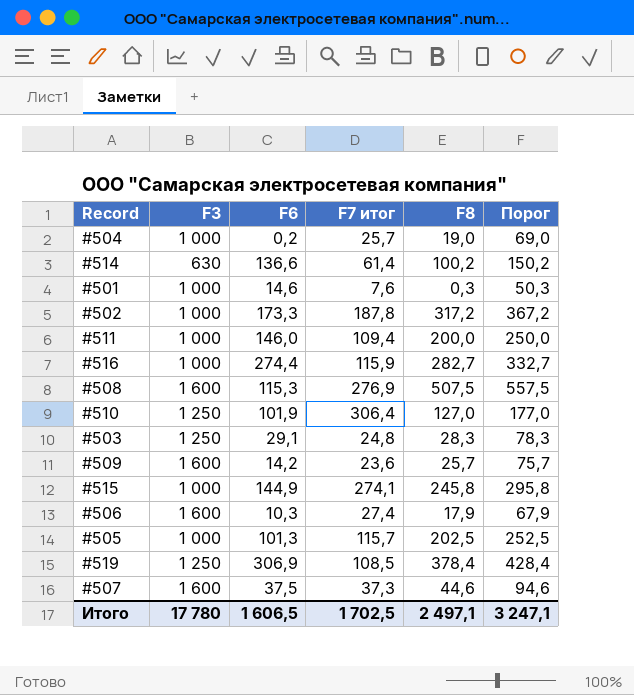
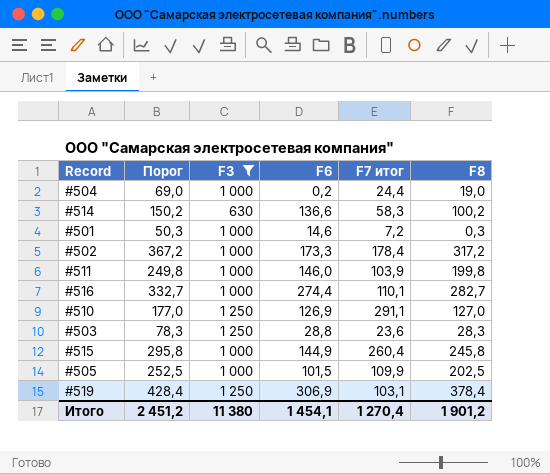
filter: none -> F3 != 1 600
column Порог | position: 6 -> 2
#504 | F7 итог: 25,7 -> 24,4
#514 | F7 итог: 61,4 -> 58,3
#501 | F7 итог: 7,6 -> 7,2
#502 | F7 итог: 187,8 -> 178,4
#511 | Порог: 250,0 -> 249,8
#511 | F7 итог: 109,4 -> 103,9
#511 | F8: 200,0 -> 199,8
#516 | F7 итог: 115,9 -> 110,1
#510 | F6: 101,9 -> 126,9
#510 | F7 итог: 306,4 -> 291,1
#503 | F6: 29,1 -> 28,8
#503 | F7 итог: 24,8 -> 23,6
#515 | F7 итог: 274,1 -> 260,4
#505 | F6: 101,3 -> 101,5
#505 | F7 итог: 115,7 -> 109,9
#519 | F7 итог: 108,5 -> 103,1
Итого | Порог: 3 247,1 -> 2 451,2
Итого | F3: 17 780 -> 11 380
Итого | F6: 1 606,5 -> 1 454,1
Итого | F7 итог: 1 702,5 -> 1 270,4
Итого | F8: 2 497,1 -> 1 901,2

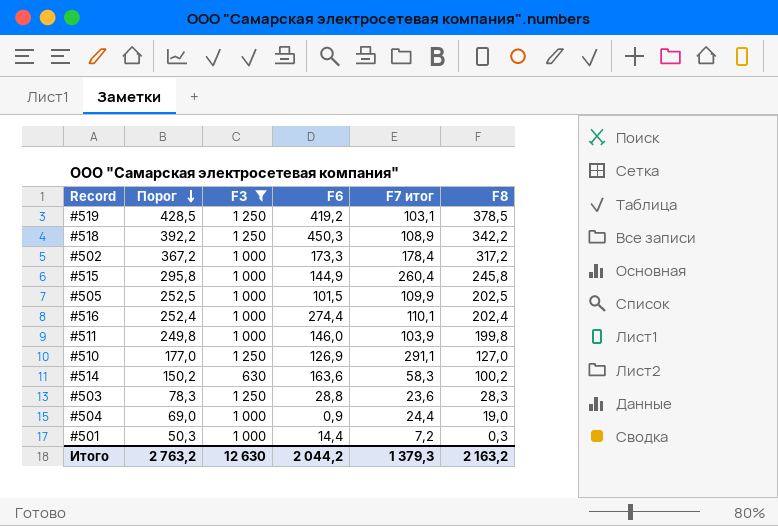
row order: none -> Порог descending
#519 | Порог: 428,4 -> 428,5
#519 | F6: 306,9 -> 419,2
#519 | F8: 378,4 -> 378,5
row #518: none -> 392,2 | 1 250 | 450,3 | 108,9 | 342,2
#516 | Порог: 332,7 -> 252,4
#516 | F8: 282,7 -> 202,4
#514 | F6: 136,6 -> 163,6
#504 | F6: 0,2 -> 0,9
#501 | F6: 14,6 -> 14,4
Итого | Порог: 2 451,2 -> 2 763,2
Итого | F3: 11 380 -> 12 630
Итого | F6: 1 454,1 -> 2 044,2
Итого | F7 итог: 1 270,4 -> 1 379,3
Итого | F8: 1 901,2 -> 2 163,2

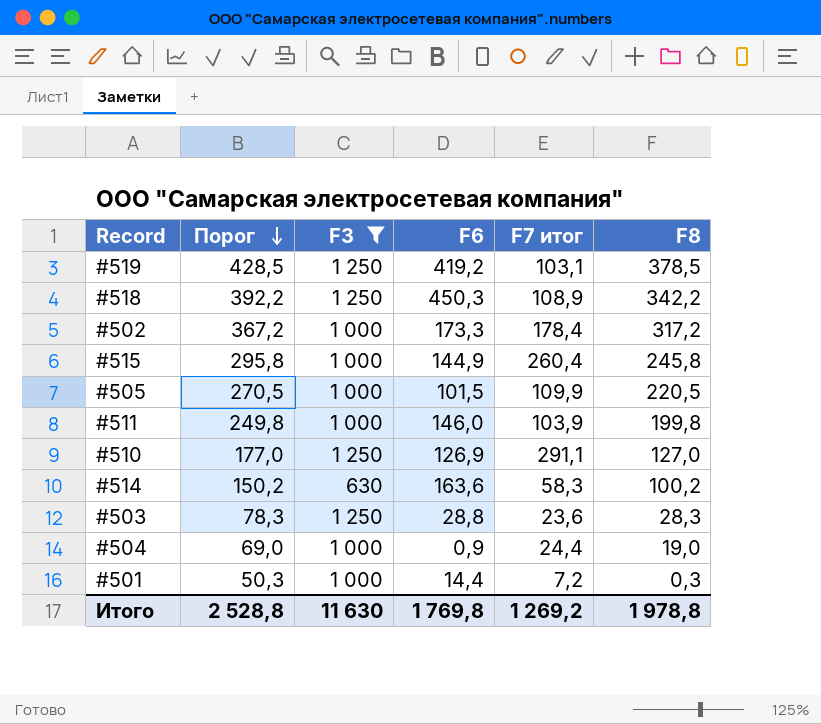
row #516: 252,4 | 1 000 | 274,4 | 110,1 | 202,4 -> none
#505 | Порог: 252,5 -> 270,5
#505 | F8: 202,5 -> 220,5
Итого | Порог: 2 763,2 -> 2 528,8
Итого | F3: 12 630 -> 11 630
Итого | F6: 2 044,2 -> 1 769,8
Итого | F7 итог: 1 379,3 -> 1 269,2
Итого | F8: 2 163,2 -> 1 978,8

